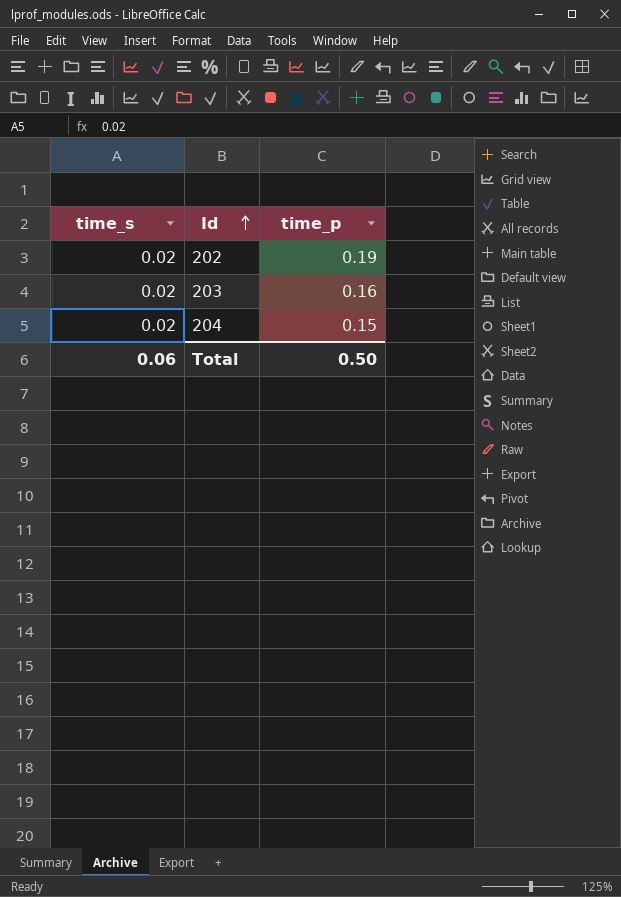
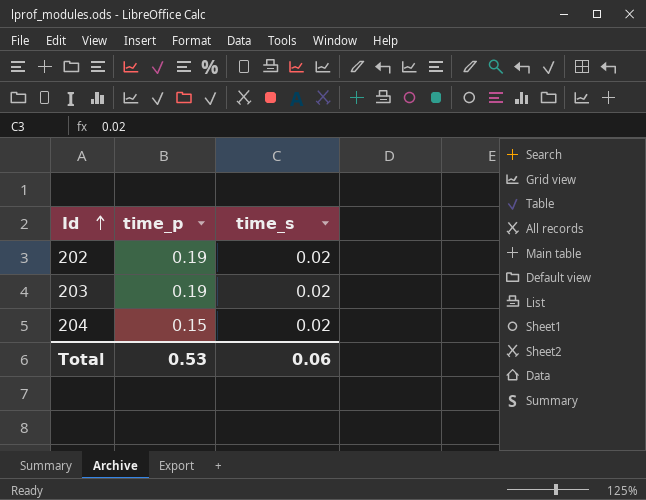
column time_s | position: 1 -> 3
203 | time_p: 0.16 -> 0.19
Total | time_p: 0.50 -> 0.53

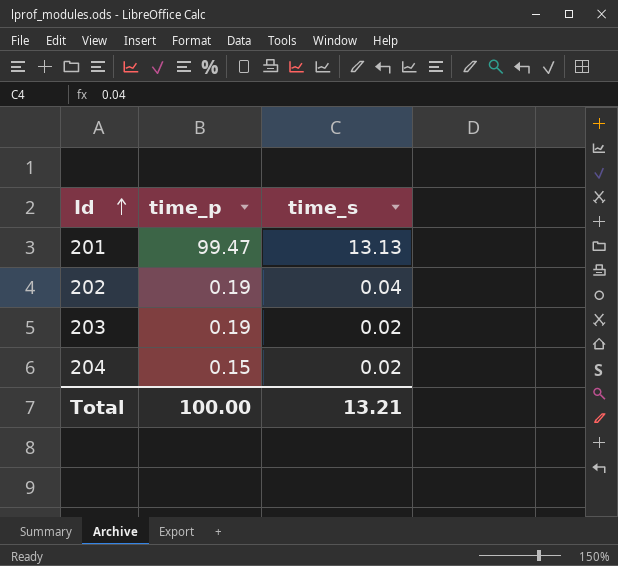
row 201: none -> 99.47 | 13.13
202 | time_s: 0.02 -> 0.04
Total | time_p: 0.53 -> 100.00
Total | time_s: 0.06 -> 13.21

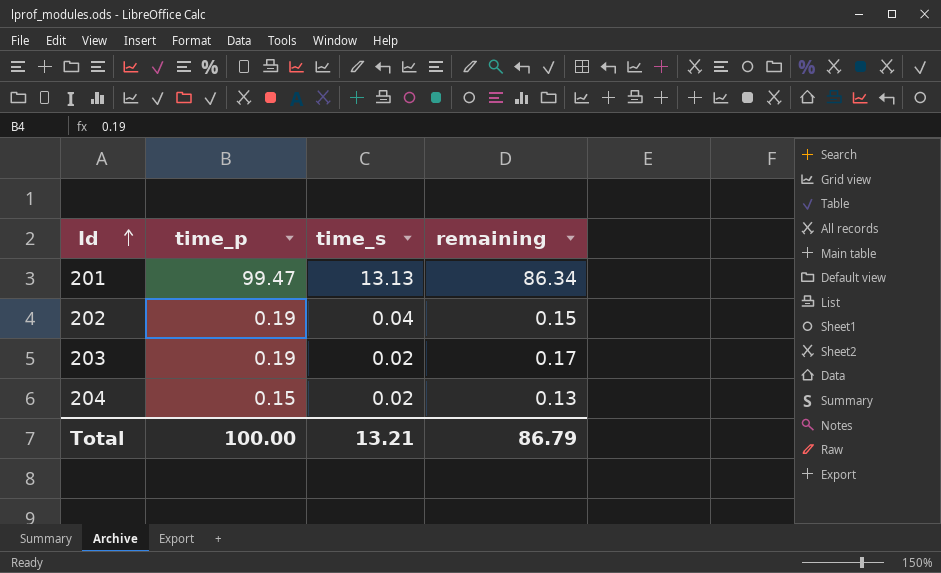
column remaining | formula: none -> [time_p] - [time_s]

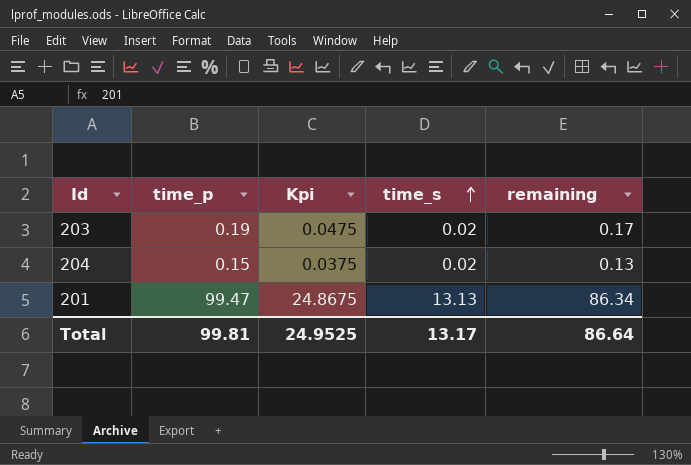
row order: Id ascending -> time_s ascending
column Kpi | formula: none -> [time_p] * 0.25
row 202: 0.19 | 0.04 | 0.15 -> none
Total | time_p: 100.00 -> 99.81
Total | time_s: 13.21 -> 13.17
Total | remaining: 86.79 -> 86.64

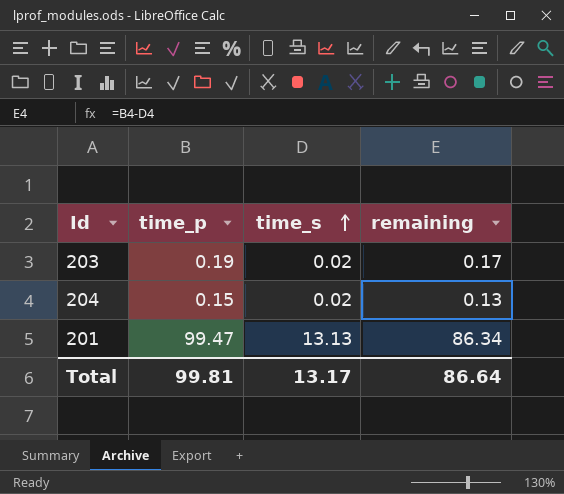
column Kpi | formula: [time_p] * 0.25 -> none

